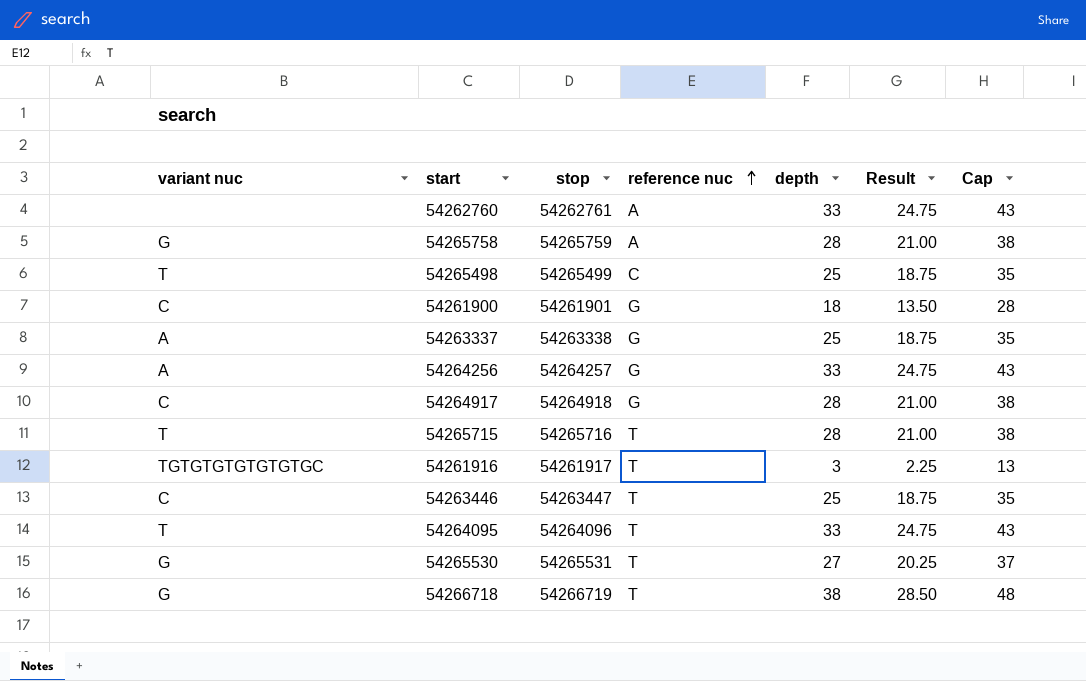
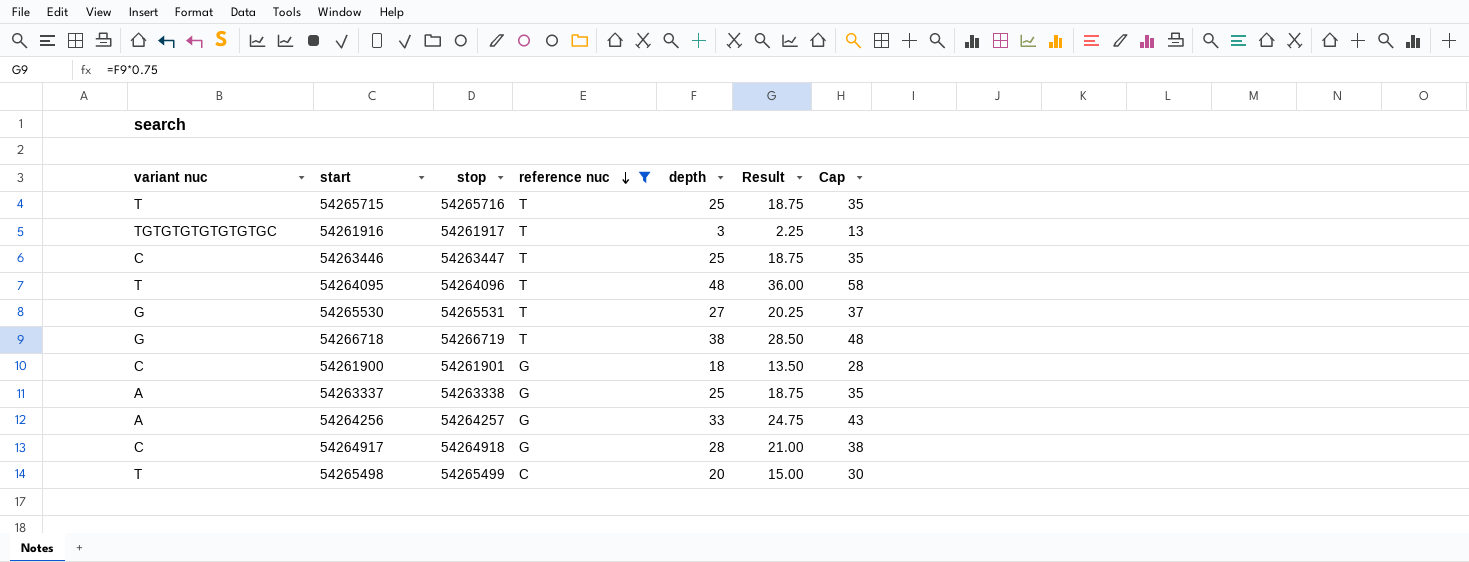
filter: none -> reference nuc != A
row order: reference nuc ascending -> reference nuc descending
54265715 | depth: 28 -> 25
54265715 | Result: 21.00 -> 18.75
54265715 | Cap: 38 -> 35
54264095 | depth: 33 -> 48
54264095 | Result: 24.75 -> 36.00
54264095 | Cap: 43 -> 58
54265498 | depth: 25 -> 20
54265498 | Result: 18.75 -> 15.00
54265498 | Cap: 35 -> 30

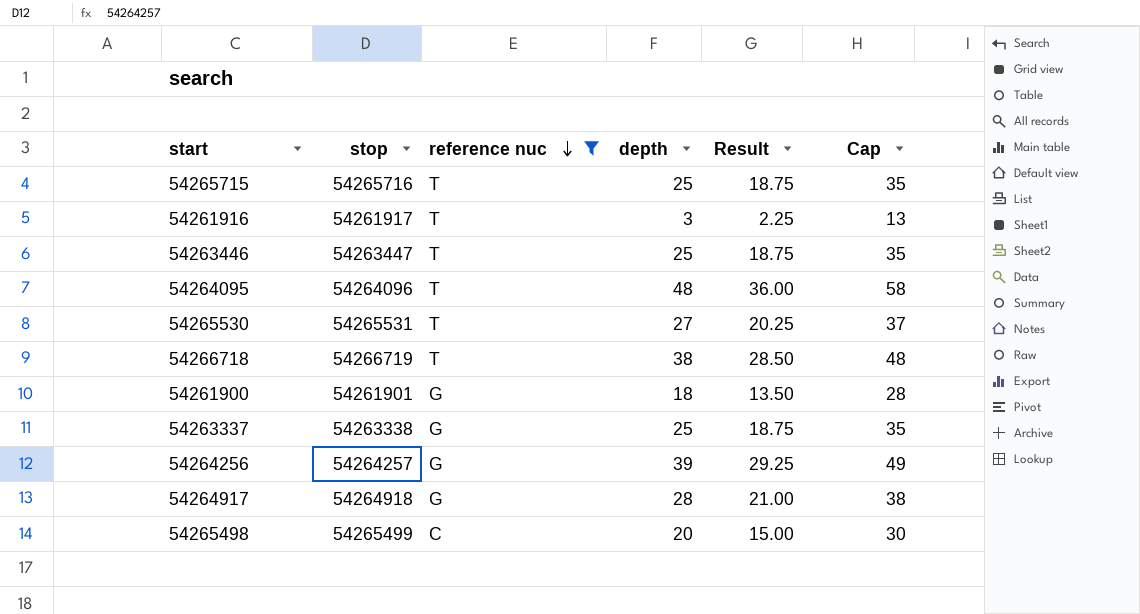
column variant nuc | position: 1 -> none
54264256 | depth: 33 -> 39
54264256 | Result: 24.75 -> 29.25
54264256 | Cap: 43 -> 49

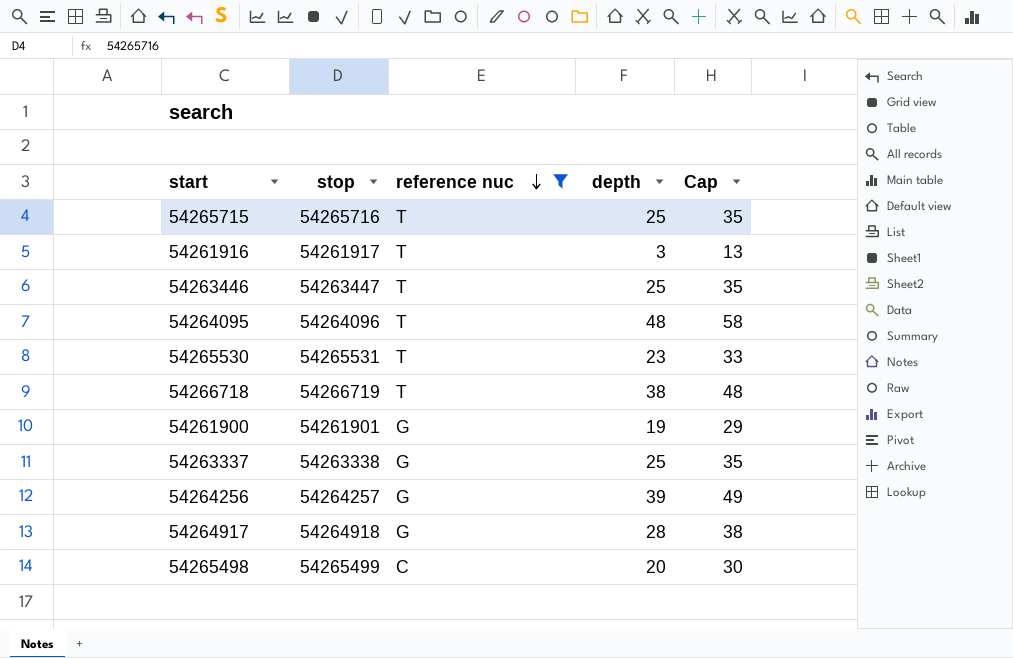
column Result | formula: [depth] * 0.75 -> none
54265530 | depth: 27 -> 23
54265530 | Cap: 37 -> 33
54261900 | depth: 18 -> 19
54261900 | Cap: 28 -> 29

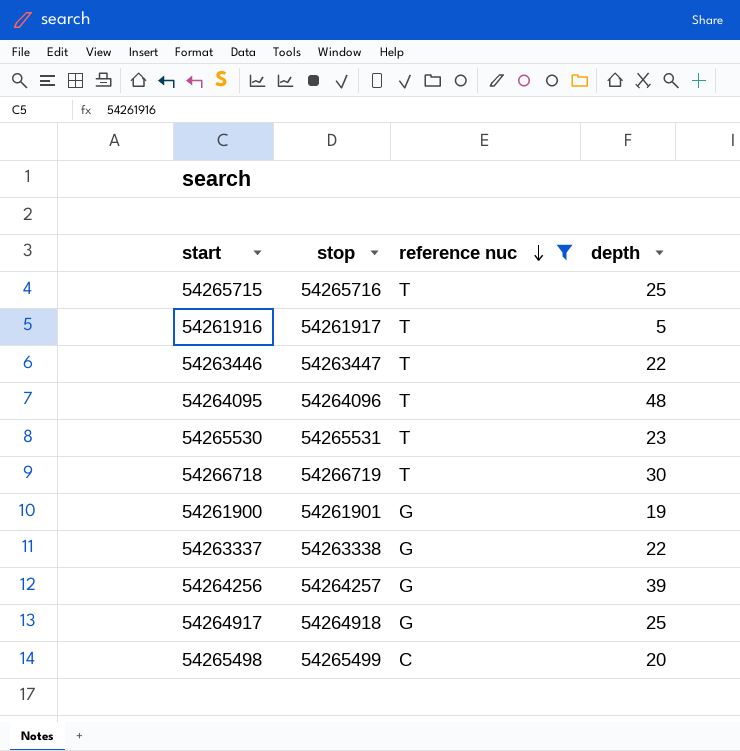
column Cap | formula: [depth] + 10 -> none
54261916 | depth: 3 -> 5
54263446 | depth: 25 -> 22
54266718 | depth: 38 -> 30
54263337 | depth: 25 -> 22
54264917 | depth: 28 -> 25

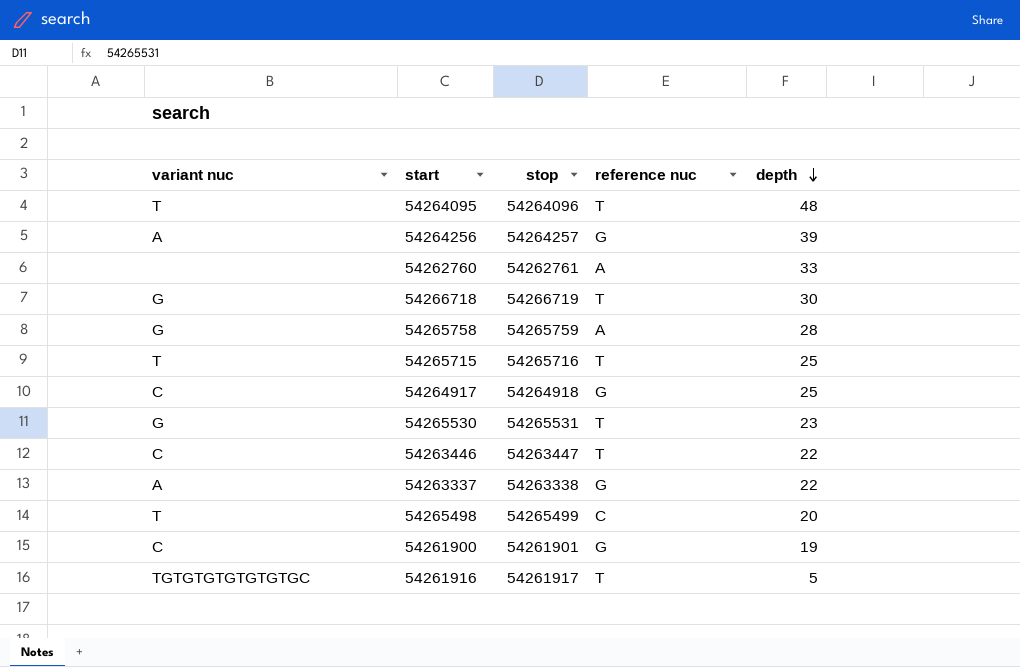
filter: reference nuc != A -> none
row order: reference nuc descending -> depth descending
column variant nuc | position: none -> 1

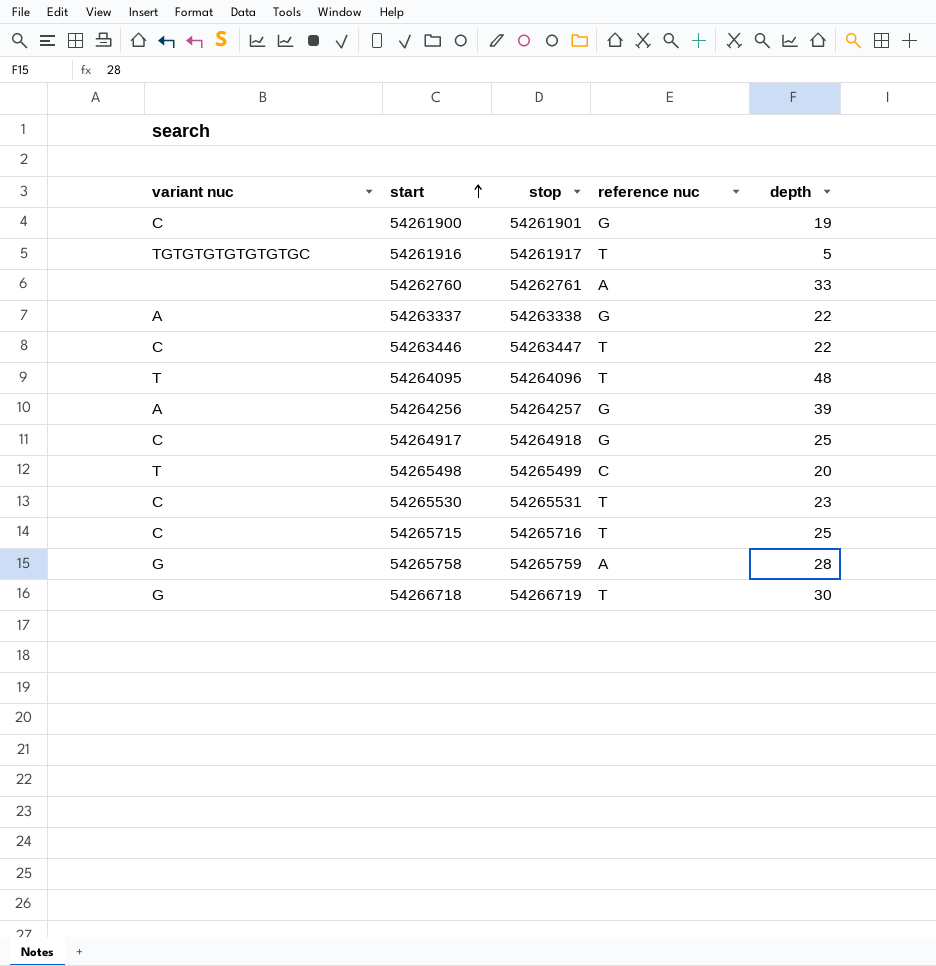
row order: depth descending -> start ascending
54265530 | variant nuc: G -> C
54265715 | variant nuc: T -> C

